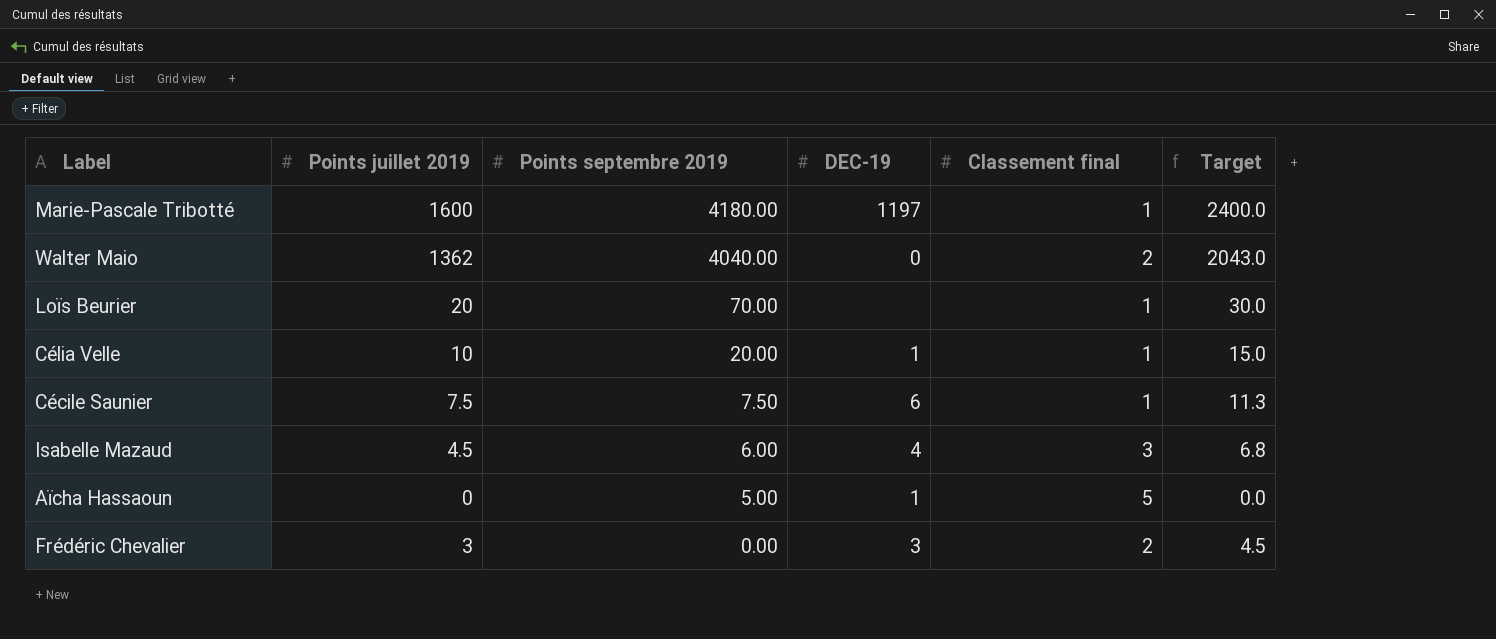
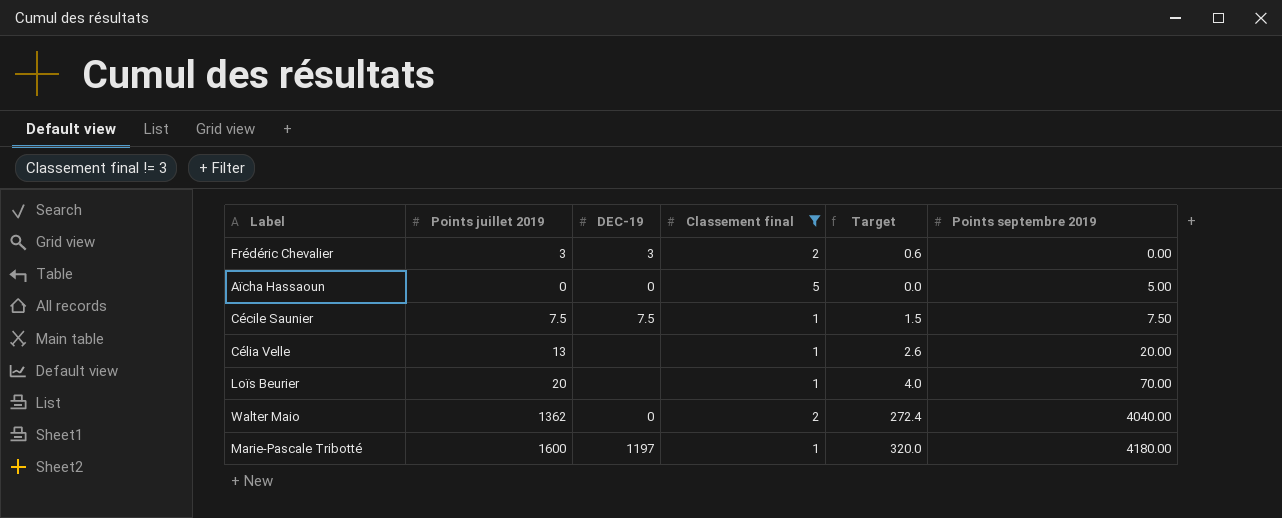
filter: none -> Classement final != 3
row order: Points septembre 2019 descending -> Points septembre 2019 ascending
column Target | formula: [Points juillet 2019] * 1.5 -> [Points juillet 2019] * 0.2
column Points septembre 2019 | position: 3 -> 6
Aïcha Hassaoun | DEC-19: 1 -> 0
Cécile Saunier | DEC-19: 6 -> 7.5
Célia Velle | Points juillet 2019: 10 -> 13
Célia Velle | DEC-19: 1 -> none

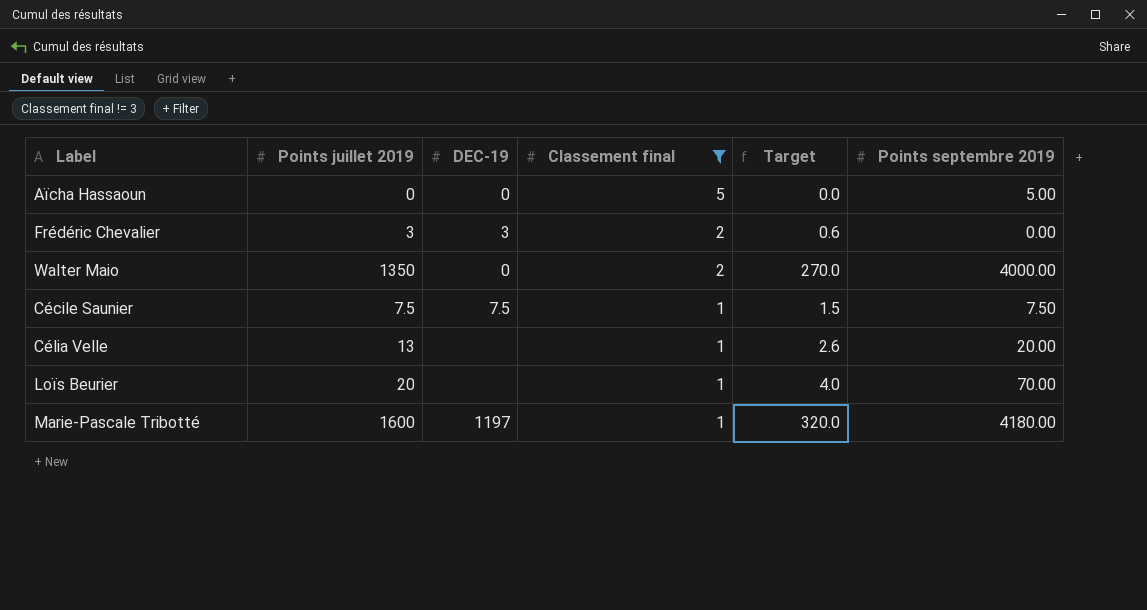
row order: Points septembre 2019 ascending -> Classement final descending
Walter Maio | Points juillet 2019: 1362 -> 1350
Walter Maio | Target: 272.4 -> 270.0
Walter Maio | Points septembre 2019: 4040.00 -> 4000.00

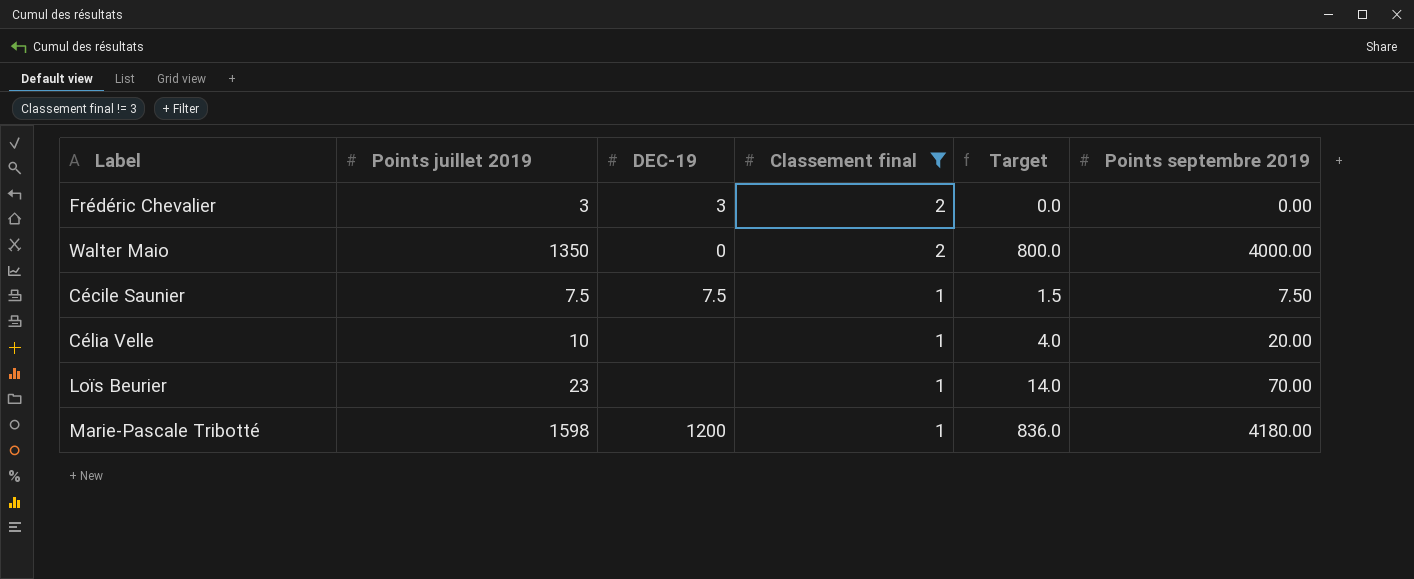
column Target | formula: [Points juillet 2019] * 0.2 -> [Points septembre 2019] * 0.2
row Aïcha Hassaoun: 0 | 0 | 5 | 0.0 | 5.00 -> none
Célia Velle | Points juillet 2019: 13 -> 10
Loïs Beurier | Points juillet 2019: 20 -> 23
Marie-Pascale Tribotté | Points juillet 2019: 1600 -> 1598
Marie-Pascale Tribotté | DEC-19: 1197 -> 1200

